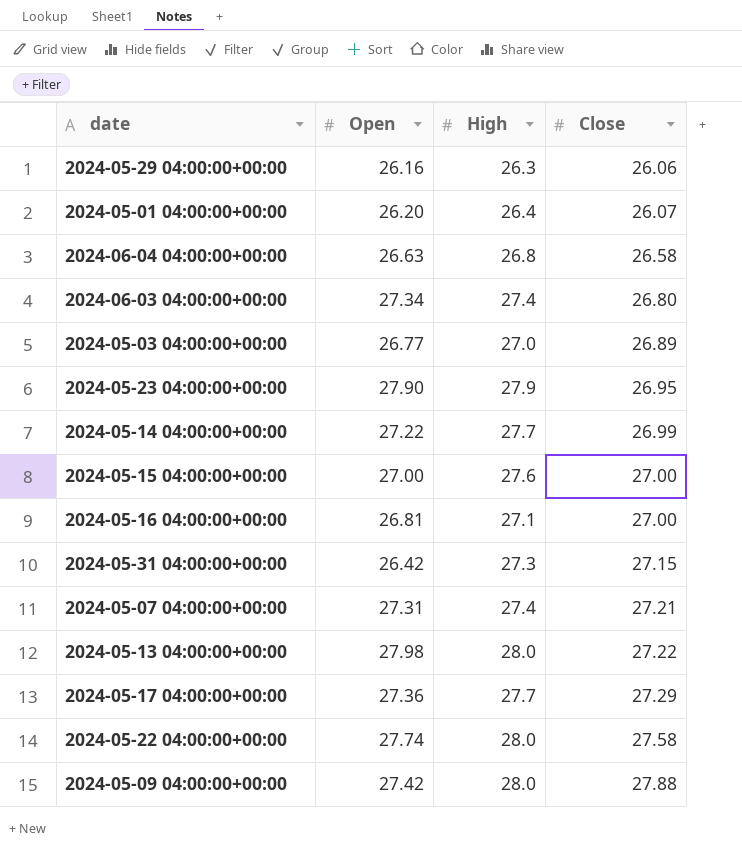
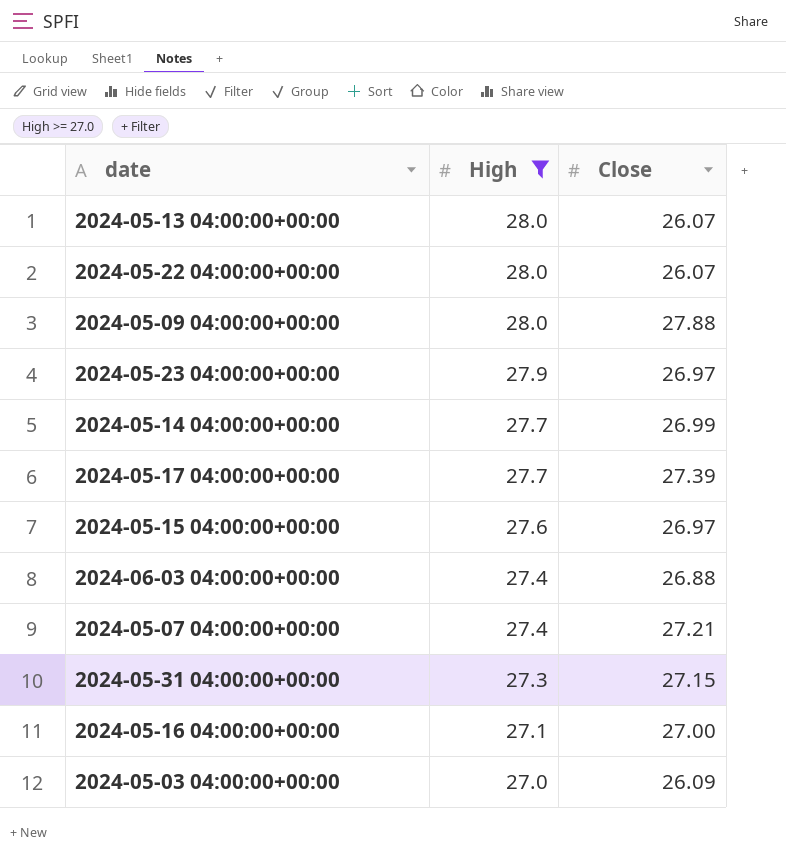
filter: none -> High >= 27.0
row order: Close ascending -> High descending
column Open | position: 2 -> none
2024-05-13 04:00:00+00:00 | Close: 27.22 -> 26.07
2024-05-22 04:00:00+00:00 | Close: 27.58 -> 26.07
2024-05-23 04:00:00+00:00 | Close: 26.95 -> 26.97
2024-05-17 04:00:00+00:00 | Close: 27.29 -> 27.39
2024-05-15 04:00:00+00:00 | Close: 27.00 -> 26.97
2024-06-03 04:00:00+00:00 | Close: 26.80 -> 26.88
2024-05-03 04:00:00+00:00 | Close: 26.89 -> 26.09

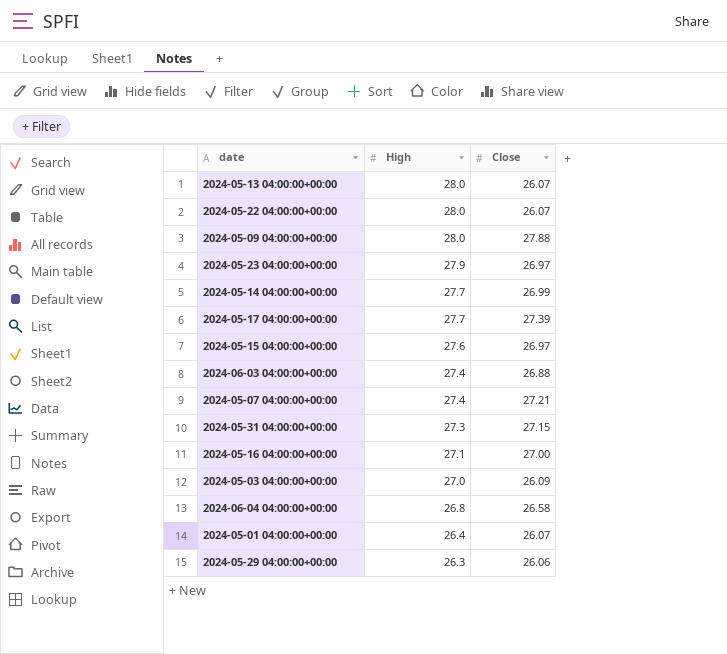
filter: High >= 27.0 -> none

